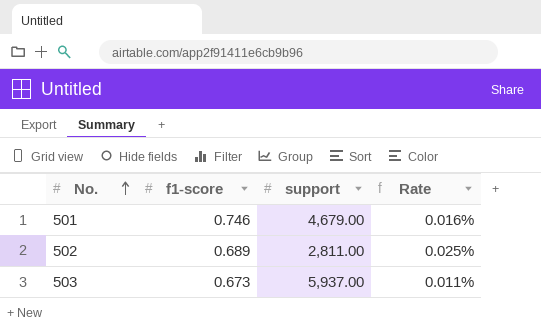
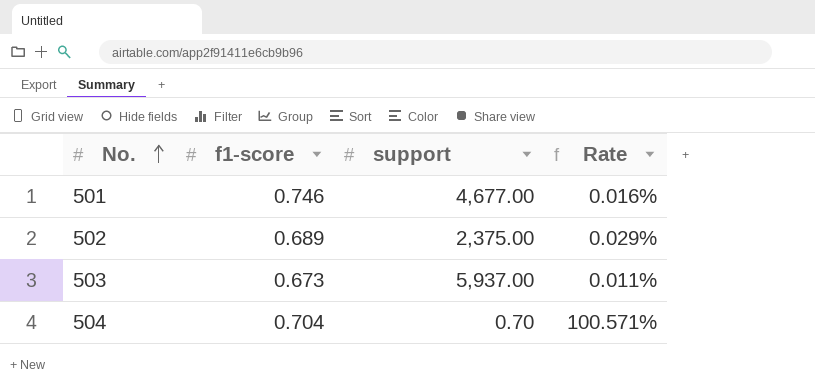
501 | support: 4,679.00 -> 4,677.00
502 | support: 2,811.00 -> 2,375.00
502 | Rate: 0.025% -> 0.029%
row 504: none -> 0.704 | 0.70 | 100.571%

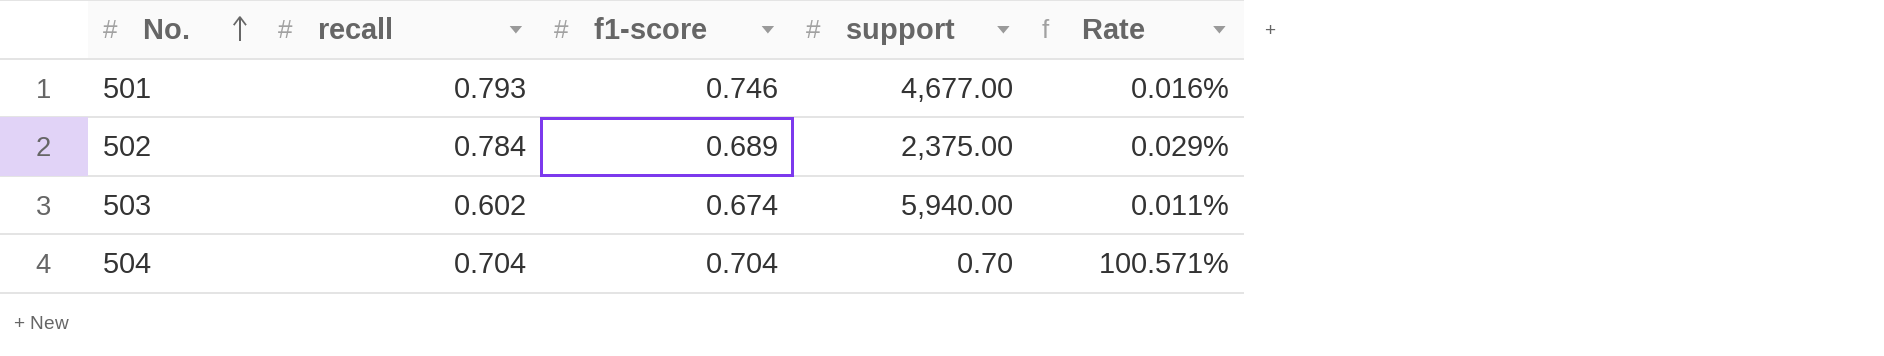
column recall | position: none -> 2
503 | f1-score: 0.673 -> 0.674
503 | support: 5,937.00 -> 5,940.00

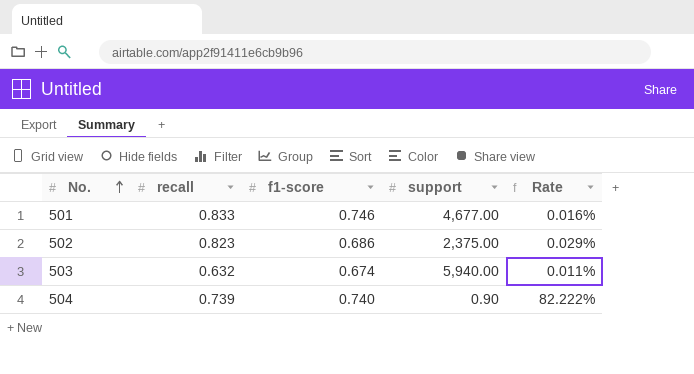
501 | recall: 0.793 -> 0.833
502 | recall: 0.784 -> 0.823
502 | f1-score: 0.689 -> 0.686
503 | recall: 0.602 -> 0.632
504 | recall: 0.704 -> 0.739
504 | f1-score: 0.704 -> 0.740
504 | support: 0.70 -> 0.90
504 | Rate: 100.571% -> 82.222%

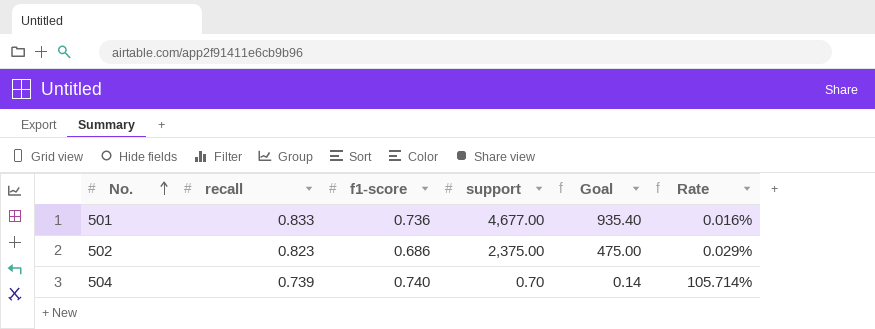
column Goal | formula: none -> [support] * 0.2
row 503: 0.632 | 0.674 | 5,940.00 | 0.011% -> none
501 | f1-score: 0.746 -> 0.736
504 | support: 0.90 -> 0.70
504 | Rate: 82.222% -> 105.714%

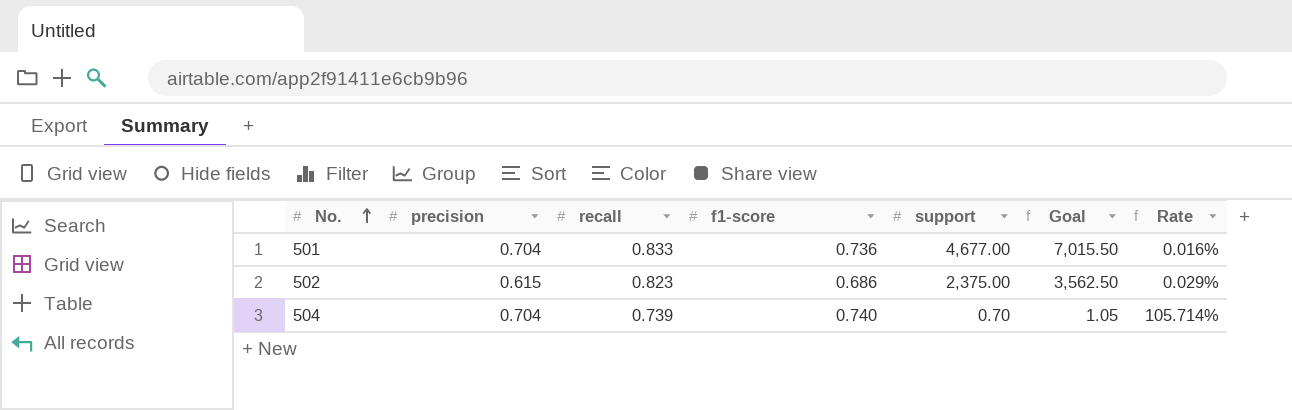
column precision | position: none -> 2
column Goal | formula: [support] * 0.2 -> [support] * 1.5

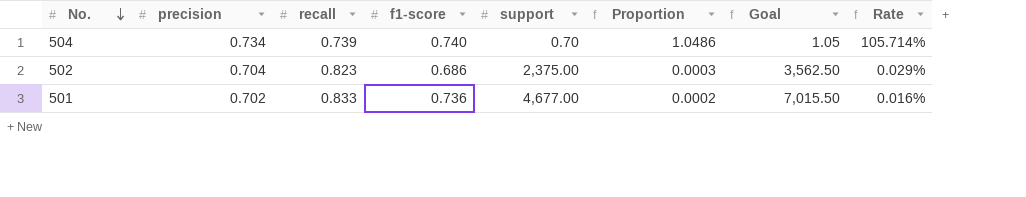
row order: No. ascending -> No. descending
column Proportion | formula: none -> [precision] / [support]
504 | precision: 0.704 -> 0.734
502 | precision: 0.615 -> 0.704
501 | precision: 0.704 -> 0.702

